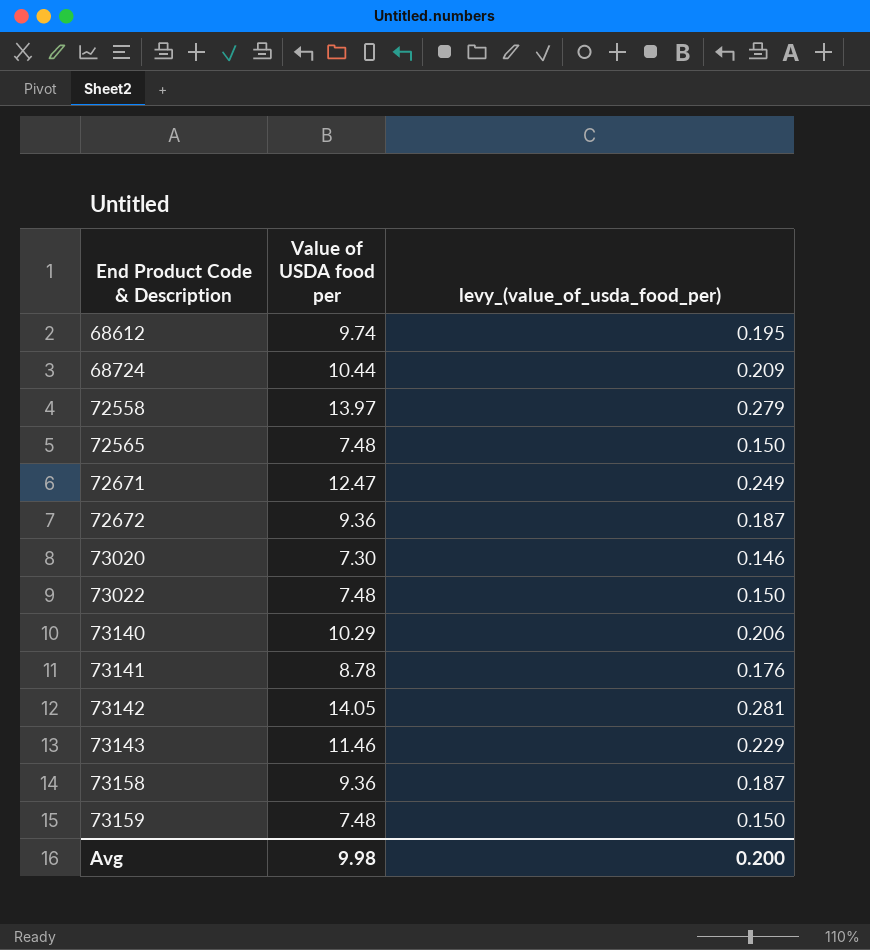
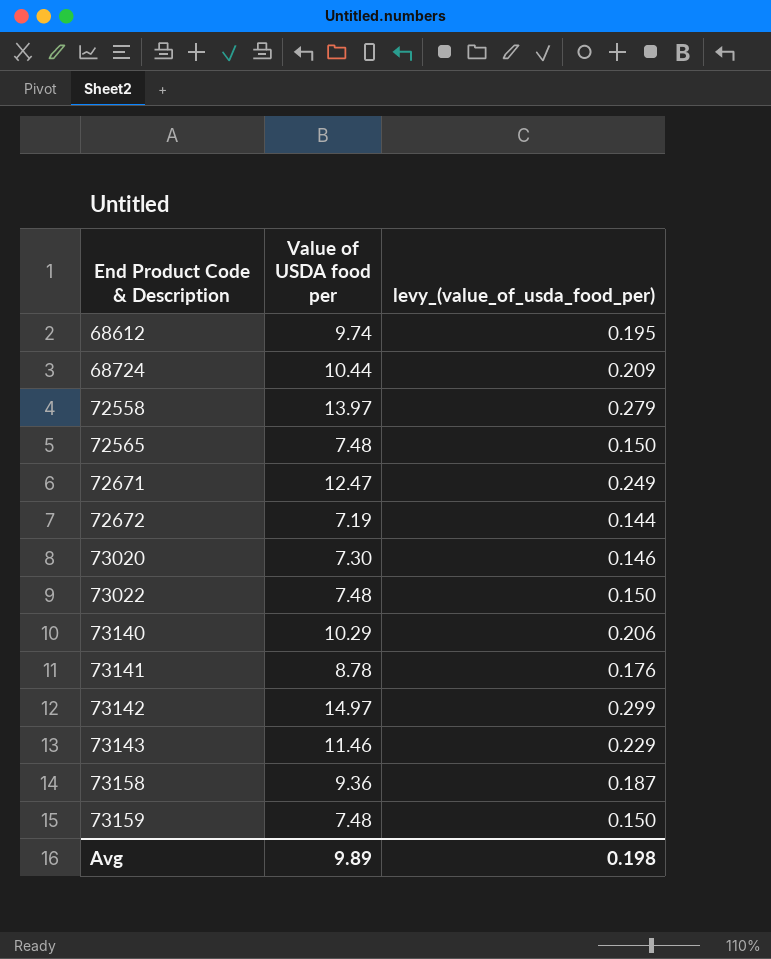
72672 | Value of USDA food per: 9.36 -> 7.19
72672 | levy_(value_of_usda_food_per): 0.187 -> 0.144
73142 | Value of USDA food per: 14.05 -> 14.97
73142 | levy_(value_of_usda_food_per): 0.281 -> 0.299
Avg | Value of USDA food per: 9.98 -> 9.89
Avg | levy_(value_of_usda_food_per): 0.200 -> 0.198

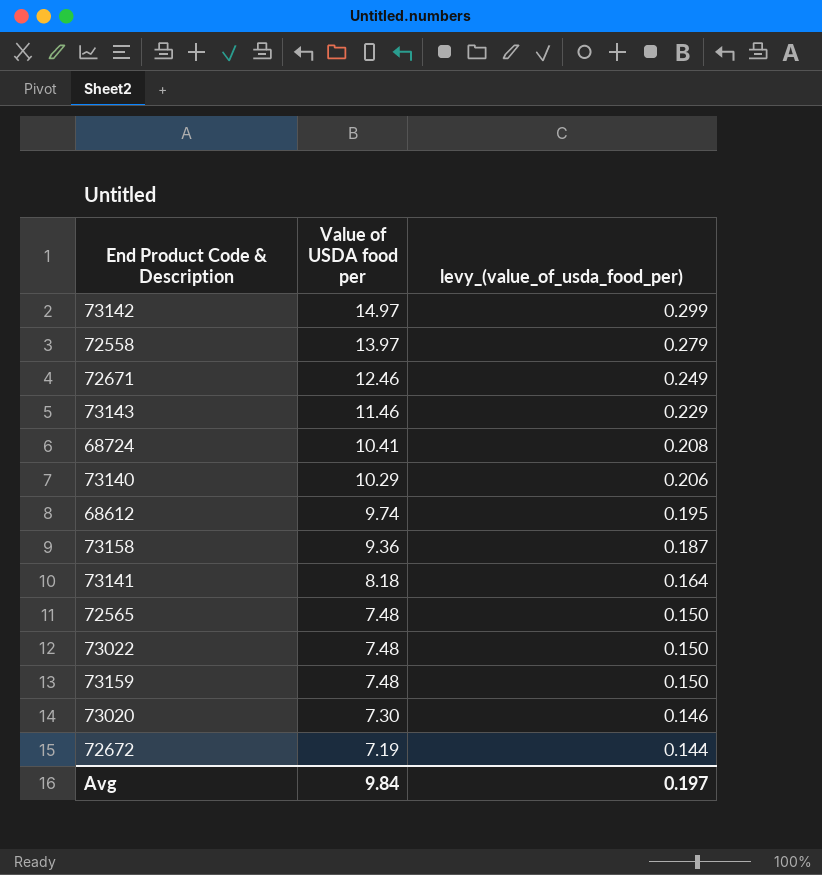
row order: End Product Code & Description ascending -> Value of USDA food per descending
72671 | Value of USDA food per: 12.47 -> 12.46
68724 | Value of USDA food per: 10.44 -> 10.41
68724 | levy_(value_of_usda_food_per): 0.209 -> 0.208
73141 | Value of USDA food per: 8.78 -> 8.18
73141 | levy_(value_of_usda_food_per): 0.176 -> 0.164
Avg | Value of USDA food per: 9.89 -> 9.84
Avg | levy_(value_of_usda_food_per): 0.198 -> 0.197

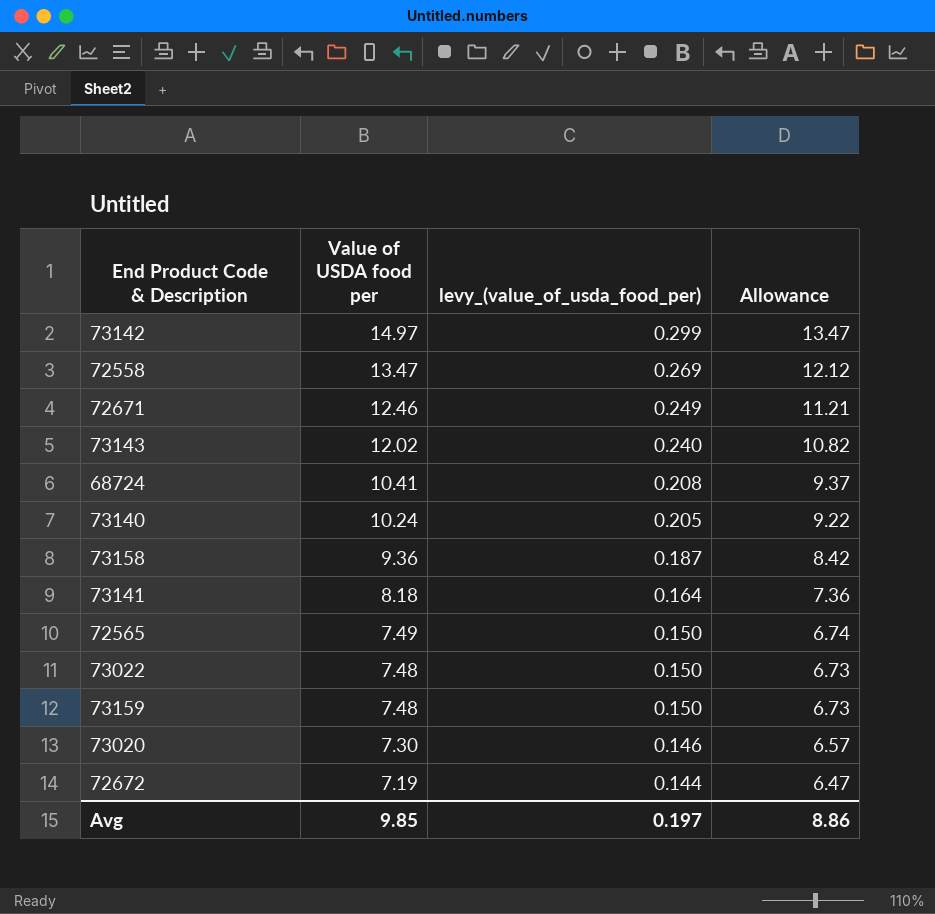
column Allowance | formula: none -> [Value of USDA food per] * 0.9
row 68612: 9.74 | 0.195 -> none
72558 | Value of USDA food per: 13.97 -> 13.47
72558 | levy_(value_of_usda_food_per): 0.279 -> 0.269
73143 | Value of USDA food per: 11.46 -> 12.02
73143 | levy_(value_of_usda_food_per): 0.229 -> 0.240
73140 | Value of USDA food per: 10.29 -> 10.24
73140 | levy_(value_of_usda_food_per): 0.206 -> 0.205
72565 | Value of USDA food per: 7.48 -> 7.49
Avg | Value of USDA food per: 9.84 -> 9.85

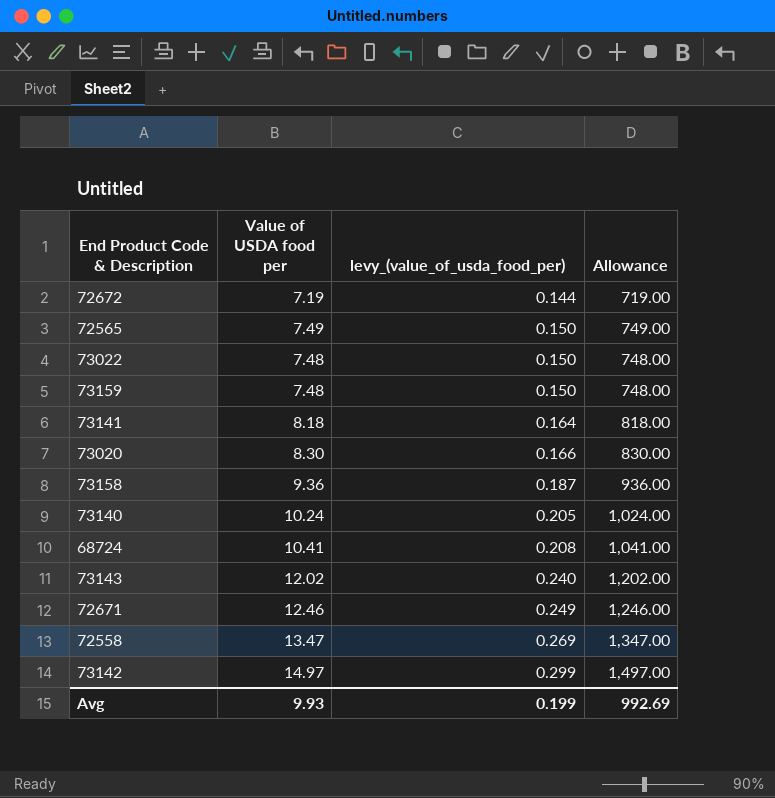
row order: Value of USDA food per descending -> levy_(value_of_usda_food_per) ascending
column Allowance | formula: [Value of USDA food per] * 0.9 -> [Value of USDA food per] * 100
73020 | Value of USDA food per: 7.30 -> 8.30
73020 | levy_(value_of_usda_food_per): 0.146 -> 0.166
Avg | Value of USDA food per: 9.85 -> 9.93
Avg | levy_(value_of_usda_food_per): 0.197 -> 0.199
Avg | Allowance: 8.86 -> 992.69

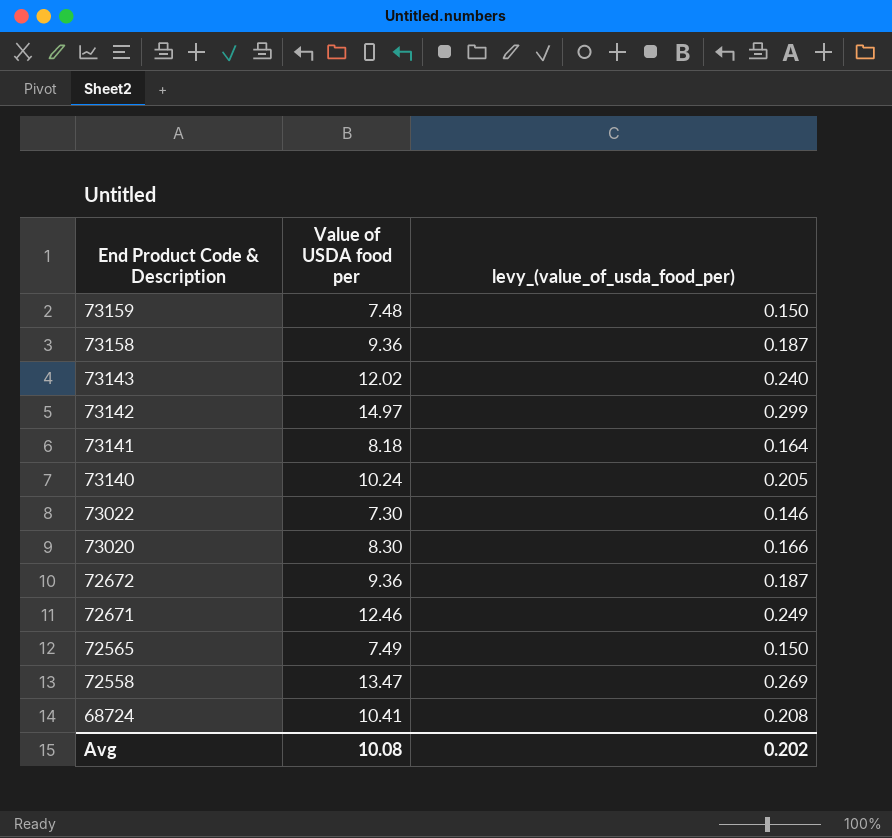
row order: levy_(value_of_usda_food_per) ascending -> End Product Code & Description descending
column Allowance | formula: [Value of USDA food per] * 100 -> none
73022 | Value of USDA food per: 7.48 -> 7.30
73022 | levy_(value_of_usda_food_per): 0.150 -> 0.146
72672 | Value of USDA food per: 7.19 -> 9.36
72672 | levy_(value_of_usda_food_per): 0.144 -> 0.187
Avg | Value of USDA food per: 9.93 -> 10.08
Avg | levy_(value_of_usda_food_per): 0.199 -> 0.202

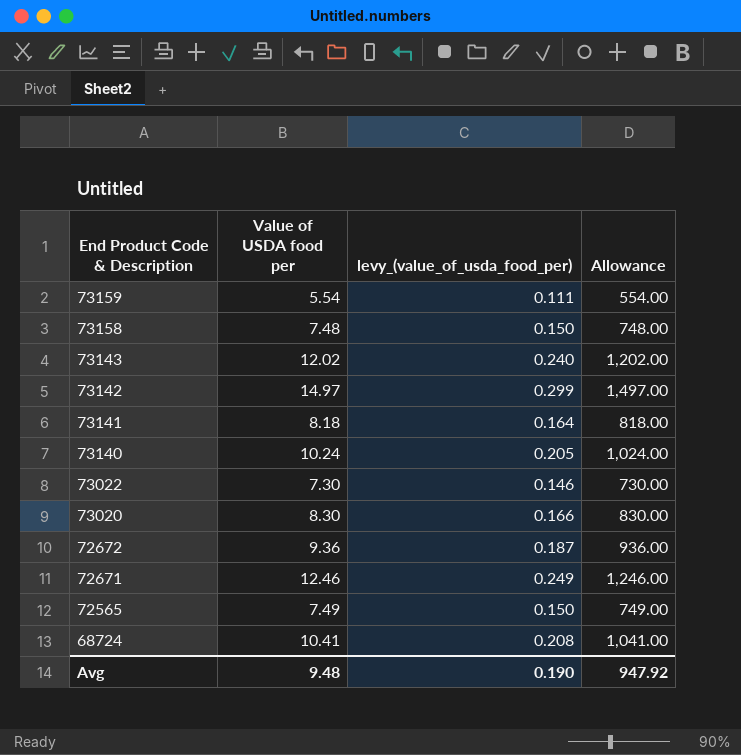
column Allowance | formula: none -> [Value of USDA food per] * 100
row 72558: 13.47 | 0.269 -> none
73159 | Value of USDA food per: 7.48 -> 5.54
73159 | levy_(value_of_usda_food_per): 0.150 -> 0.111
73158 | Value of USDA food per: 9.36 -> 7.48
73158 | levy_(value_of_usda_food_per): 0.187 -> 0.150
Avg | Value of USDA food per: 10.08 -> 9.48
Avg | levy_(value_of_usda_food_per): 0.202 -> 0.190

